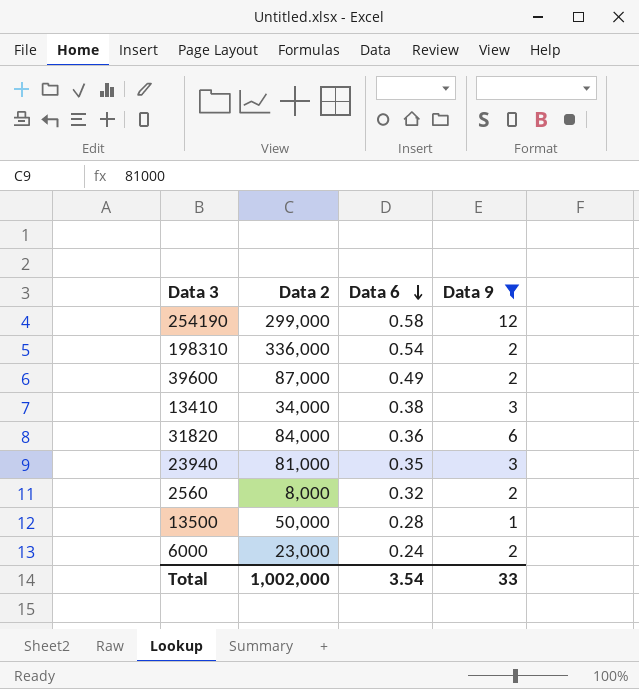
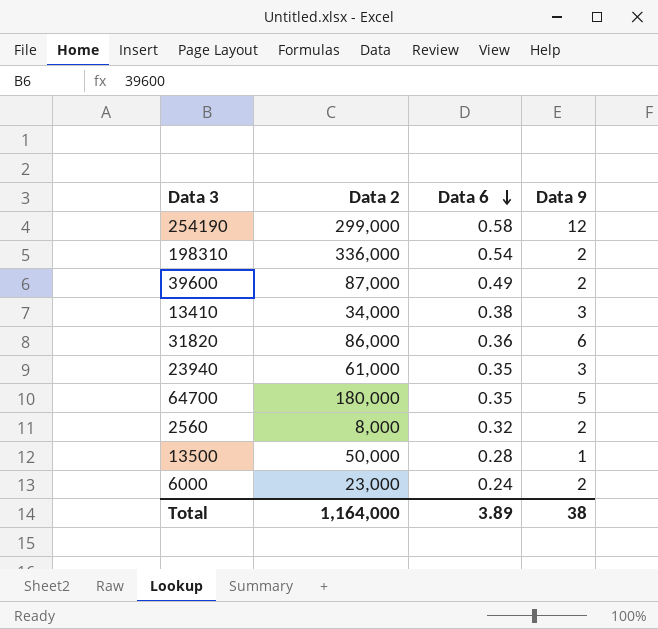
filter: Data 9 != 5 -> none
31820 | Data 2: 84,000 -> 86,000
23940 | Data 2: 81,000 -> 61,000
Total | Data 2: 1,002,000 -> 1,164,000
Total | Data 6: 3.54 -> 3.89
Total | Data 9: 33 -> 38

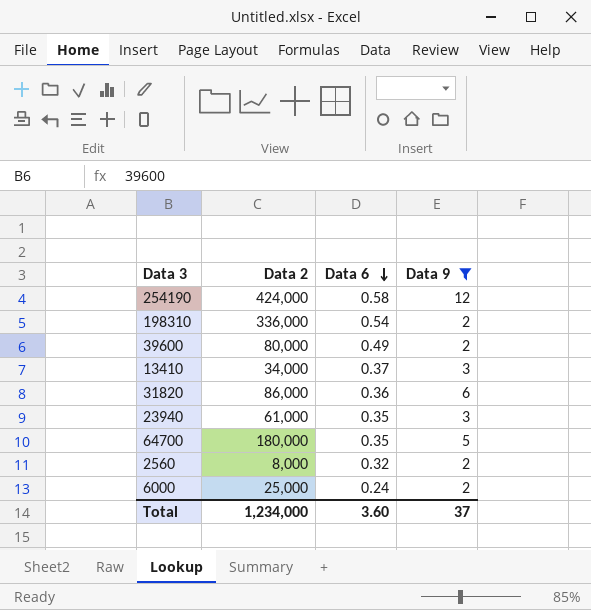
filter: none -> Data 9 != 1
254190 | Data 2: 299,000 -> 424,000
39600 | Data 2: 87,000 -> 80,000
13410 | Data 6: 0.38 -> 0.37
6000 | Data 2: 23,000 -> 25,000
Total | Data 2: 1,164,000 -> 1,234,000
Total | Data 6: 3.89 -> 3.60
Total | Data 9: 38 -> 37

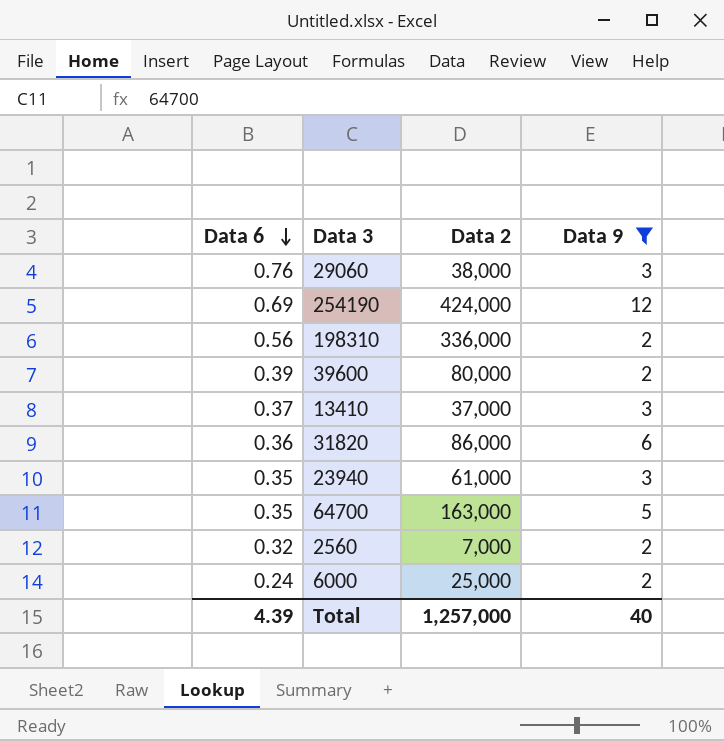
column Data 6 | position: 3 -> 1
row 29060: none -> 0.76 | 38,000 | 3
254190 | Data 6: 0.58 -> 0.69
198310 | Data 6: 0.54 -> 0.56
39600 | Data 6: 0.49 -> 0.39
13410 | Data 2: 34,000 -> 37,000
64700 | Data 2: 180,000 -> 163,000
2560 | Data 2: 8,000 -> 7,000
Total | Data 6: 3.60 -> 4.39
Total | Data 2: 1,234,000 -> 1,257,000
Total | Data 9: 37 -> 40

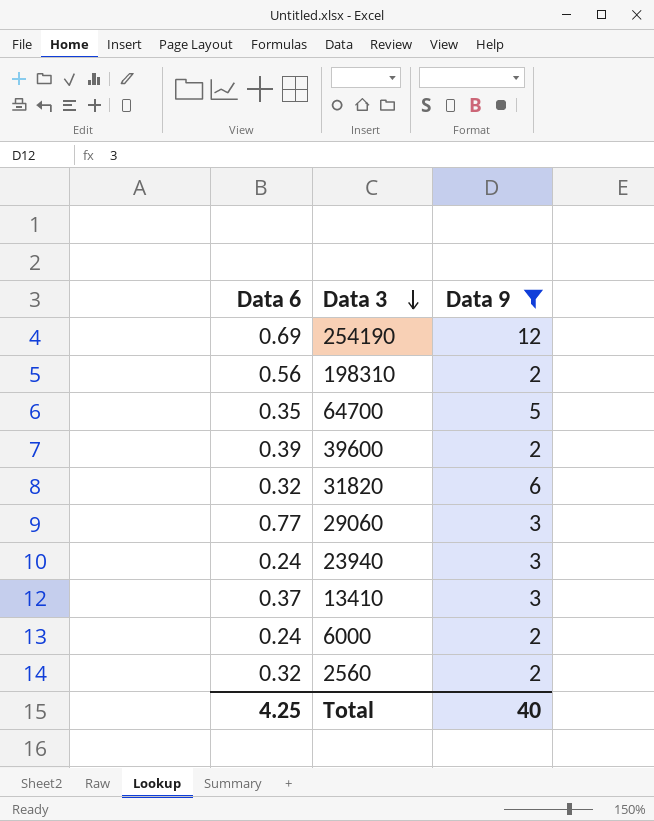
row order: Data 6 descending -> Data 3 descending
column Data 2 | position: 3 -> none
31820 | Data 6: 0.36 -> 0.32
29060 | Data 6: 0.76 -> 0.77
23940 | Data 6: 0.35 -> 0.24
Total | Data 6: 4.39 -> 4.25

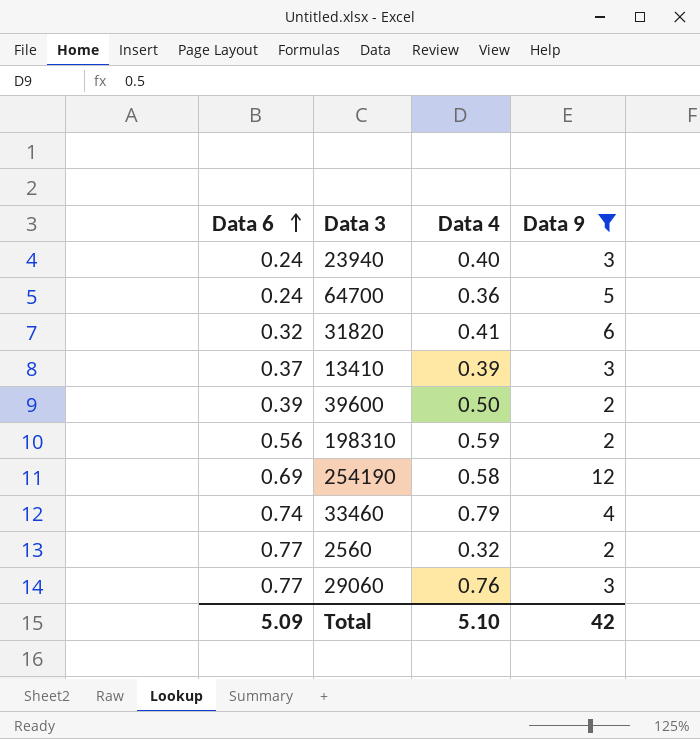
row order: Data 3 descending -> Data 6 ascending
column Data 4 | position: none -> 3
row 6000: 0.24 | 2 -> none
64700 | Data 6: 0.35 -> 0.24
row 33460: none -> 0.74 | 0.79 | 4
2560 | Data 6: 0.32 -> 0.77
Total | Data 6: 4.25 -> 5.09
Total | Data 9: 40 -> 42

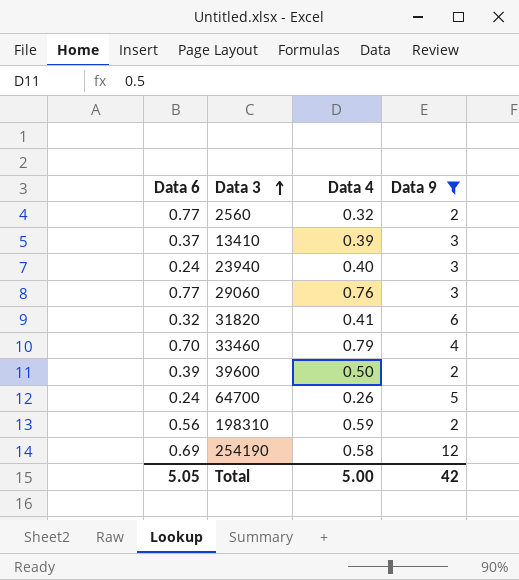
row order: Data 6 ascending -> Data 3 ascending
33460 | Data 6: 0.74 -> 0.70
64700 | Data 4: 0.36 -> 0.26
Total | Data 6: 5.09 -> 5.05
Total | Data 4: 5.10 -> 5.00

